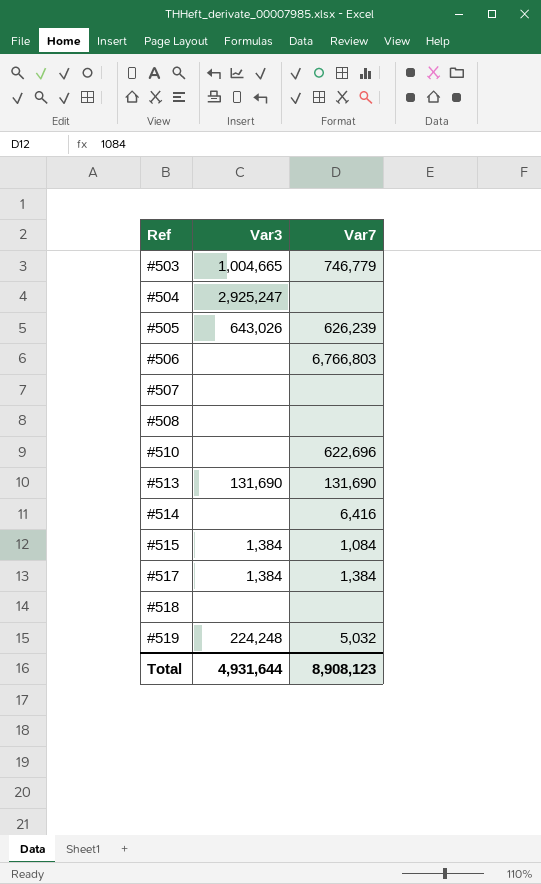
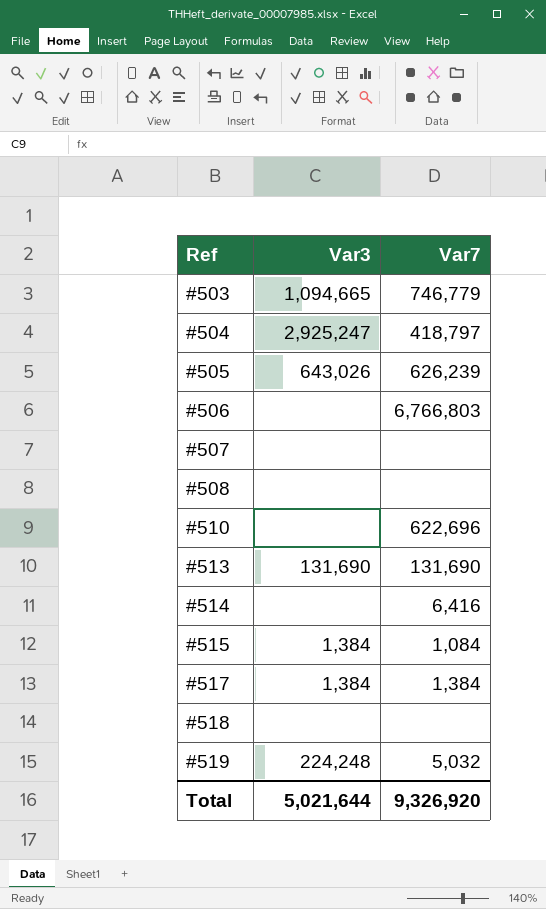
#503 | Var3: 1,004,665 -> 1,094,665
#504 | Var7: none -> 418,797
Total | Var3: 4,931,644 -> 5,021,644
Total | Var7: 8,908,123 -> 9,326,920

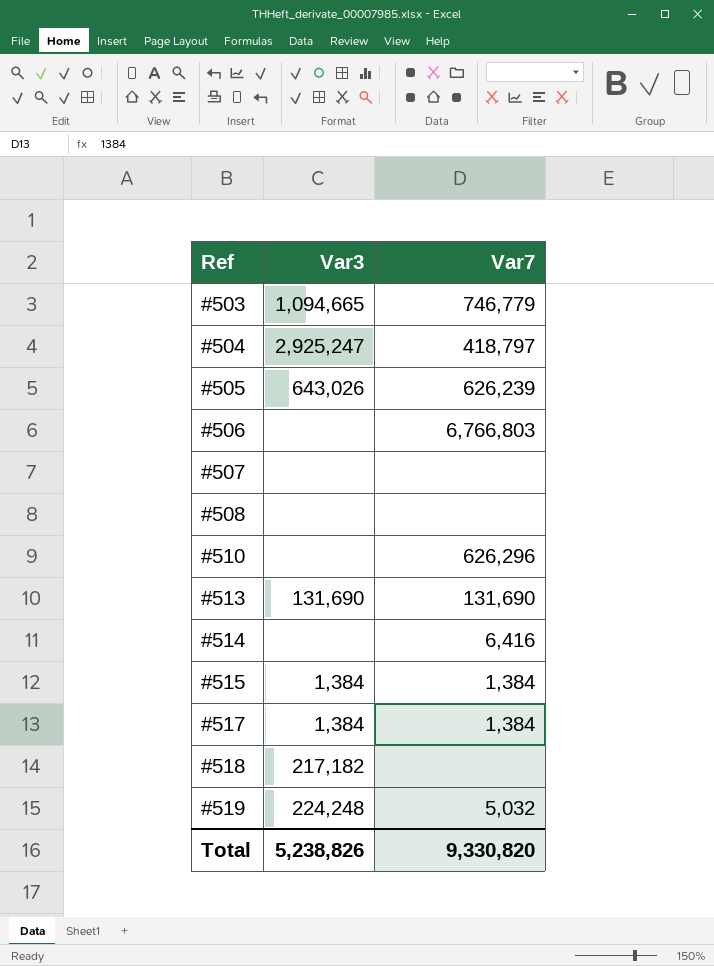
#510 | Var7: 622,696 -> 626,296
#515 | Var7: 1,084 -> 1,384
#518 | Var3: none -> 217,182
Total | Var3: 5,021,644 -> 5,238,826
Total | Var7: 9,326,920 -> 9,330,820

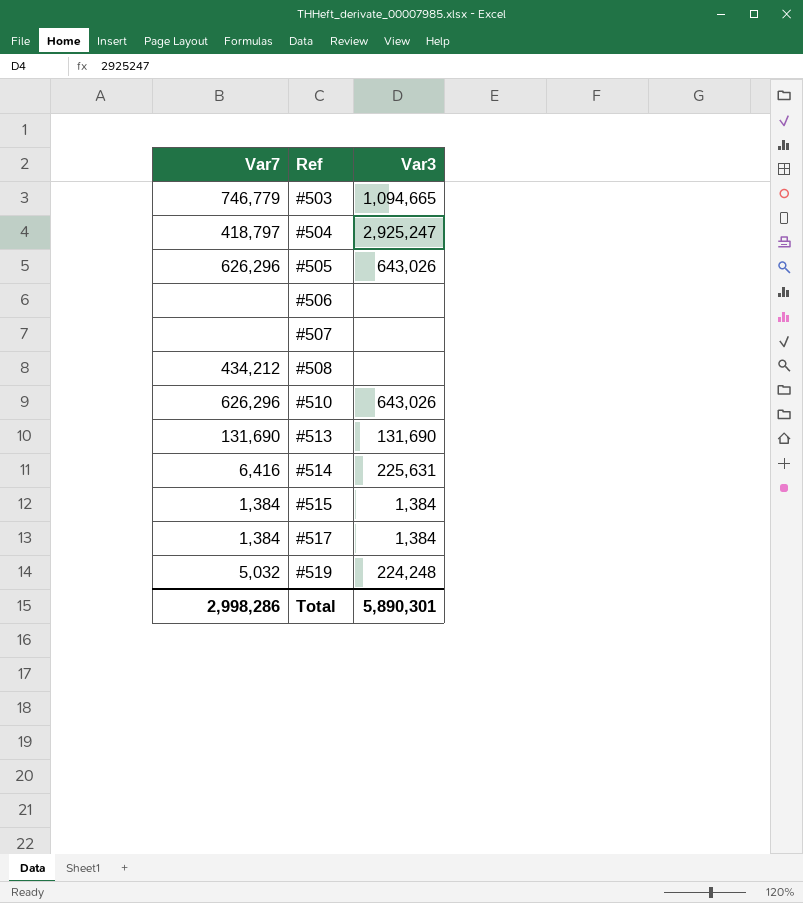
column Var7 | position: 3 -> 1
row #518: 217,182 | none -> none
#505 | Var7: 626,239 -> 626,296
#506 | Var7: 6,766,803 -> none
#508 | Var7: none -> 434,212
#510 | Var3: none -> 643,026
#514 | Var3: none -> 225,631
Total | Var7: 9,330,820 -> 2,998,286
Total | Var3: 5,238,826 -> 5,890,301

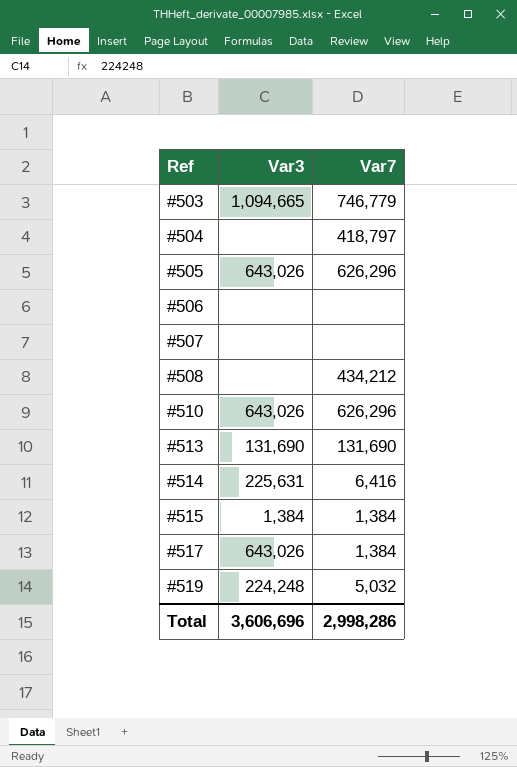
column Var7 | position: 1 -> 3
#504 | Var3: 2,925,247 -> none
#517 | Var3: 1,384 -> 643,026
Total | Var3: 5,890,301 -> 3,606,696

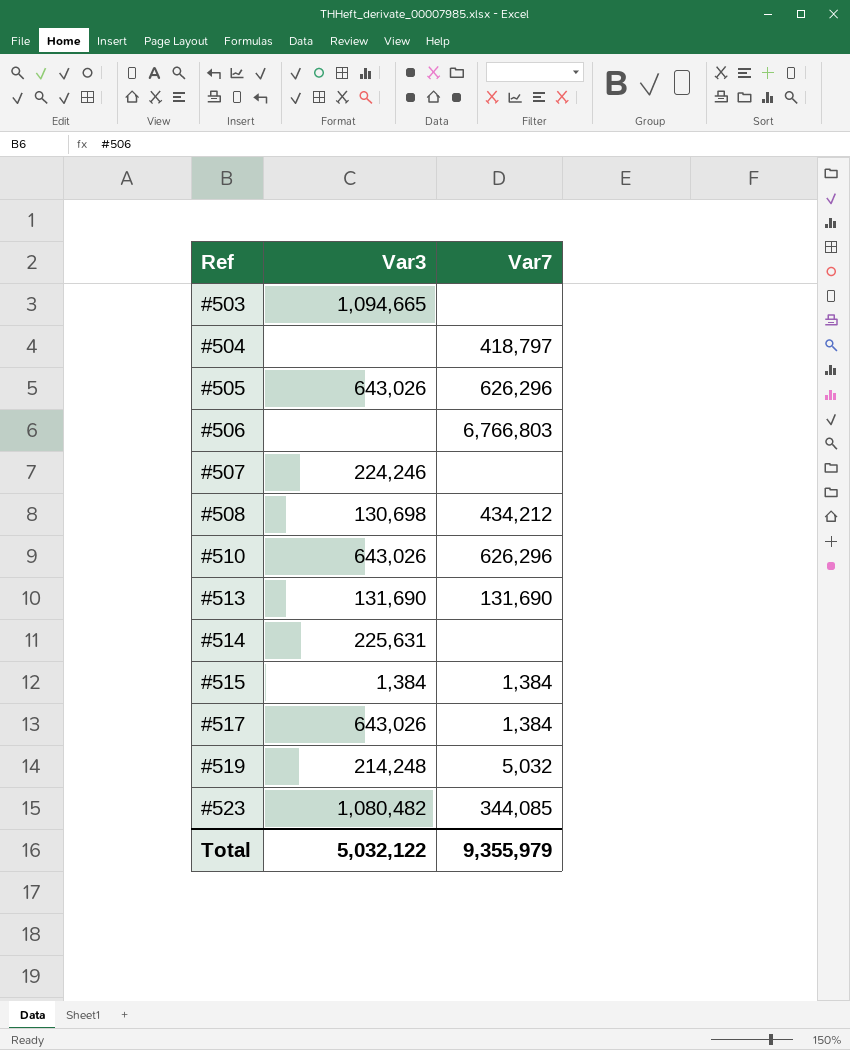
#503 | Var7: 746,779 -> none
#506 | Var7: none -> 6,766,803
#507 | Var3: none -> 224,246
#508 | Var3: none -> 130,698
#514 | Var7: 6,416 -> none
#519 | Var3: 224,248 -> 214,248
row #523: none -> 1,080,482 | 344,085
Total | Var3: 3,606,696 -> 5,032,122
Total | Var7: 2,998,286 -> 9,355,979

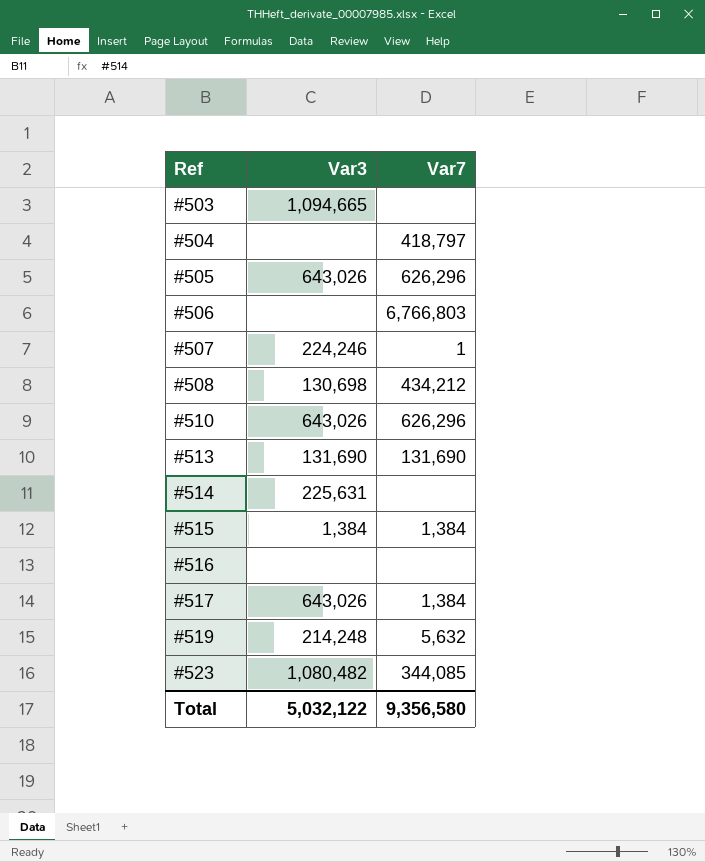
#507 | Var7: none -> 1
row #516: none -> none | none
#519 | Var7: 5,032 -> 5,632
Total | Var7: 9,355,979 -> 9,356,580

